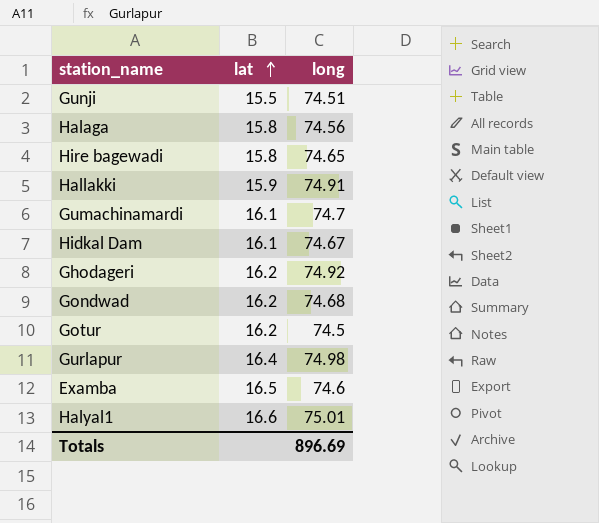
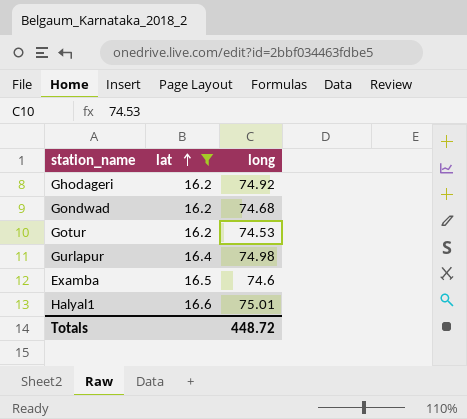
filter: none -> lat >= 16.2
Gotur | long: 74.5 -> 74.53
Totals | long: 896.69 -> 448.72

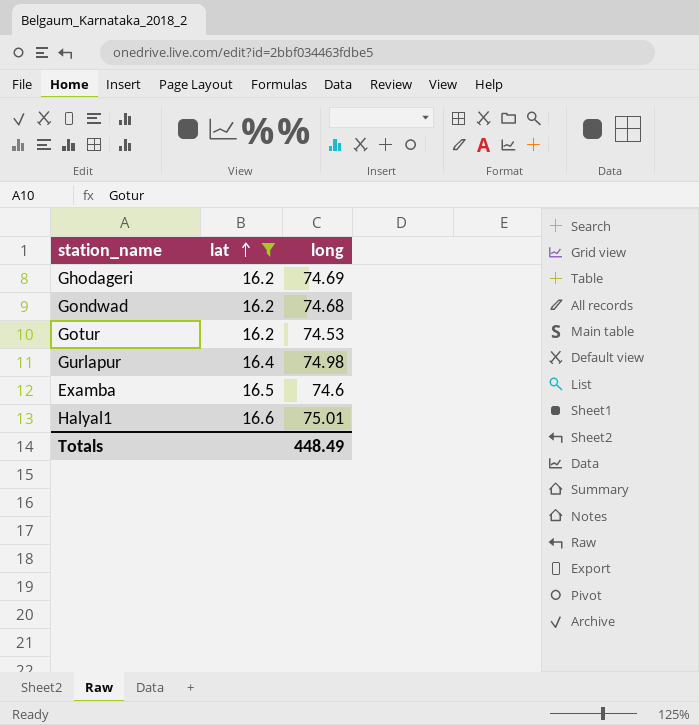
Ghodageri | long: 74.92 -> 74.69
Totals | long: 448.72 -> 448.49

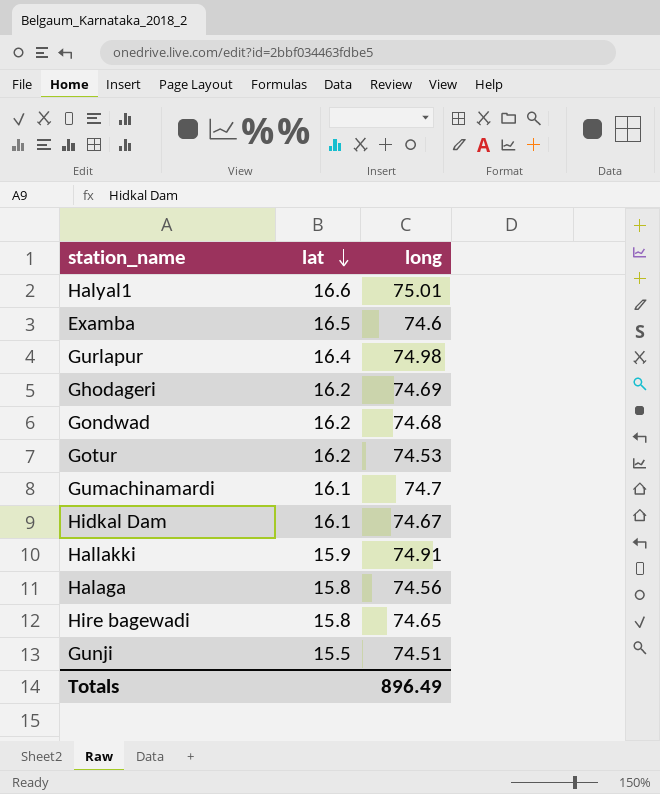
filter: lat >= 16.2 -> none
row order: lat ascending -> lat descending
Totals | long: 448.49 -> 896.49

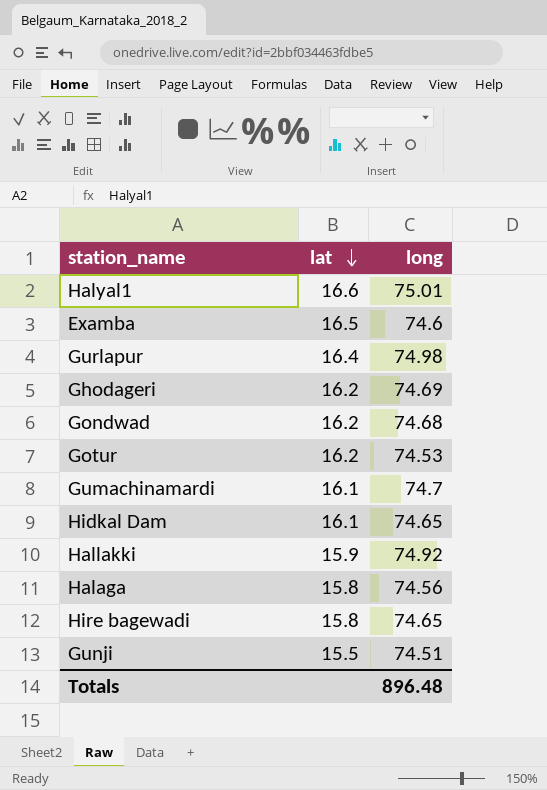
Hidkal Dam | long: 74.67 -> 74.65
Hallakki | long: 74.91 -> 74.92
Totals | long: 896.49 -> 896.48

